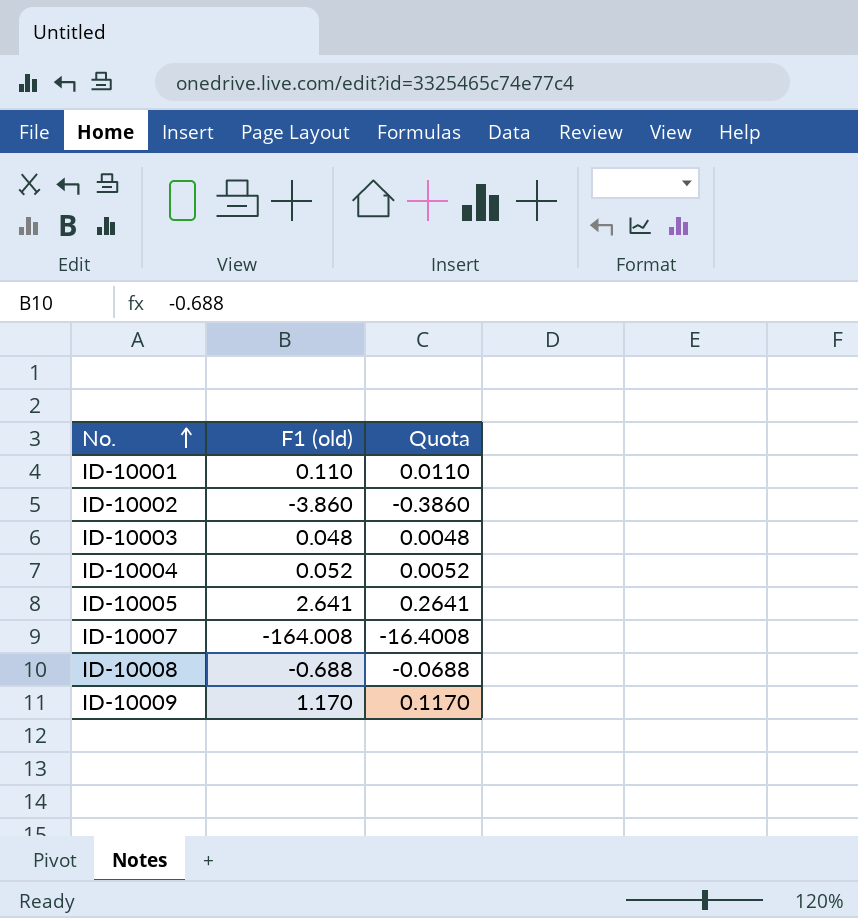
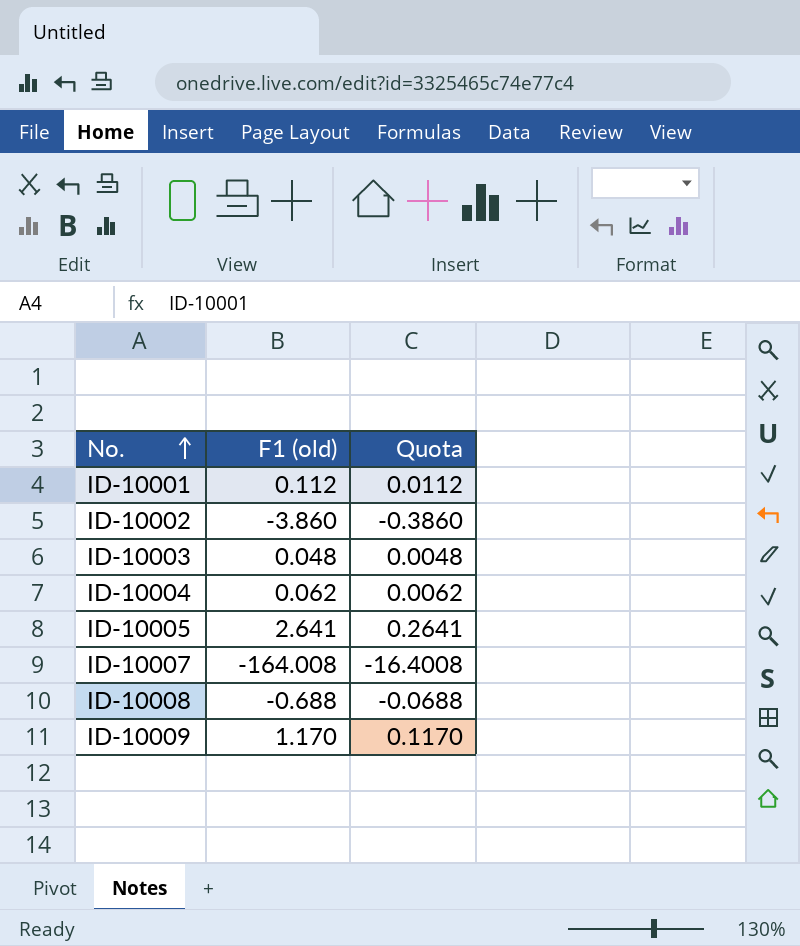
ID-10001 | F1 (old): 0.110 -> 0.112
ID-10001 | Quota: 0.0110 -> 0.0112
ID-10004 | F1 (old): 0.052 -> 0.062
ID-10004 | Quota: 0.0052 -> 0.0062

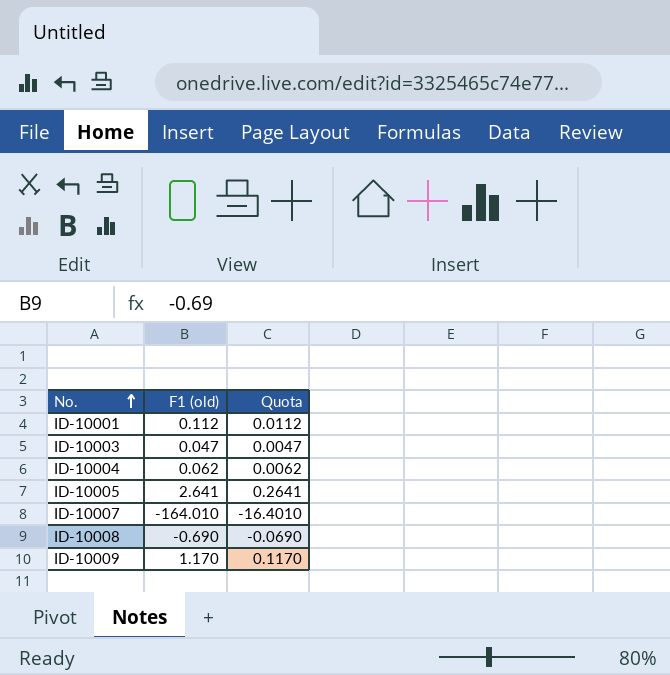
row ID-10002: -3.860 | -0.3860 -> none
ID-10003 | F1 (old): 0.048 -> 0.047
ID-10003 | Quota: 0.0048 -> 0.0047
ID-10007 | F1 (old): -164.008 -> -164.010
ID-10007 | Quota: -16.4008 -> -16.4010
ID-10008 | F1 (old): -0.688 -> -0.690
ID-10008 | Quota: -0.0688 -> -0.0690

